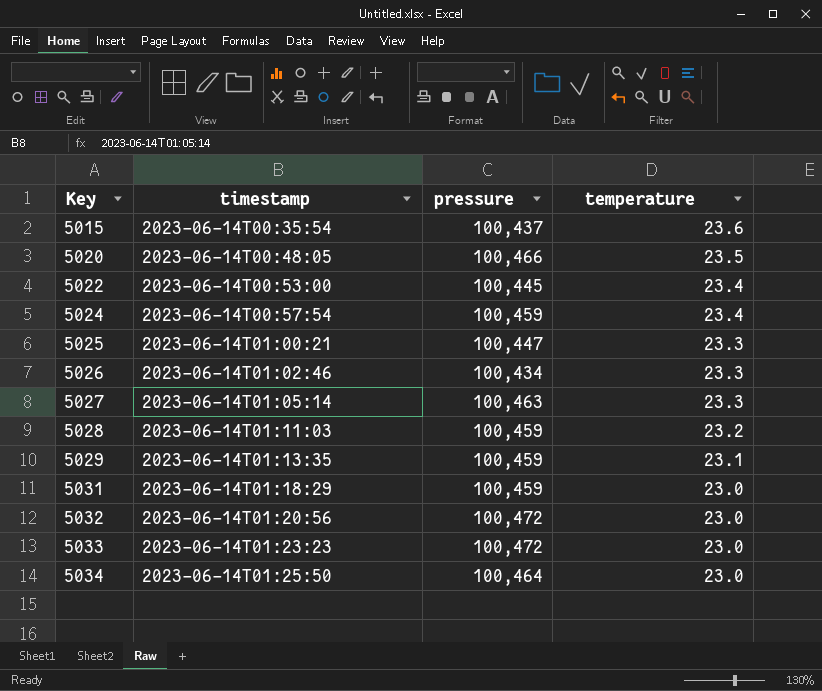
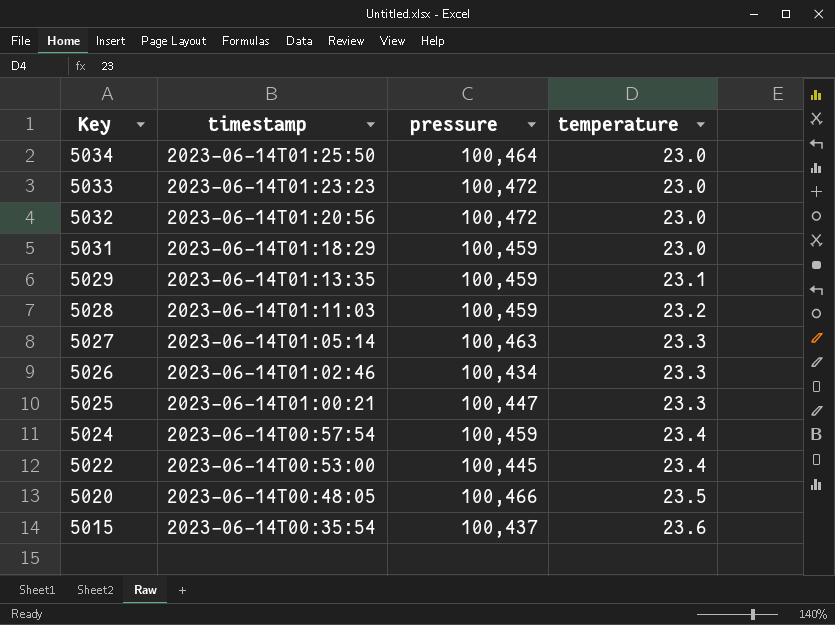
row order: Key ascending -> Key descending

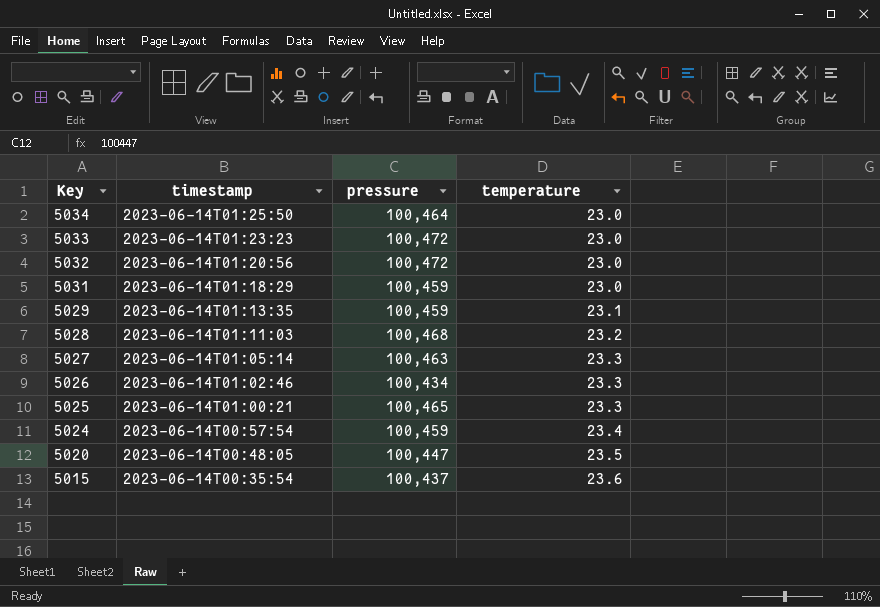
row 5022: 2023-06-14T00:53:00 | 100,445 | 23.4 -> none
5028 | pressure: 100,459 -> 100,468
5025 | pressure: 100,447 -> 100,465
5020 | pressure: 100,466 -> 100,447

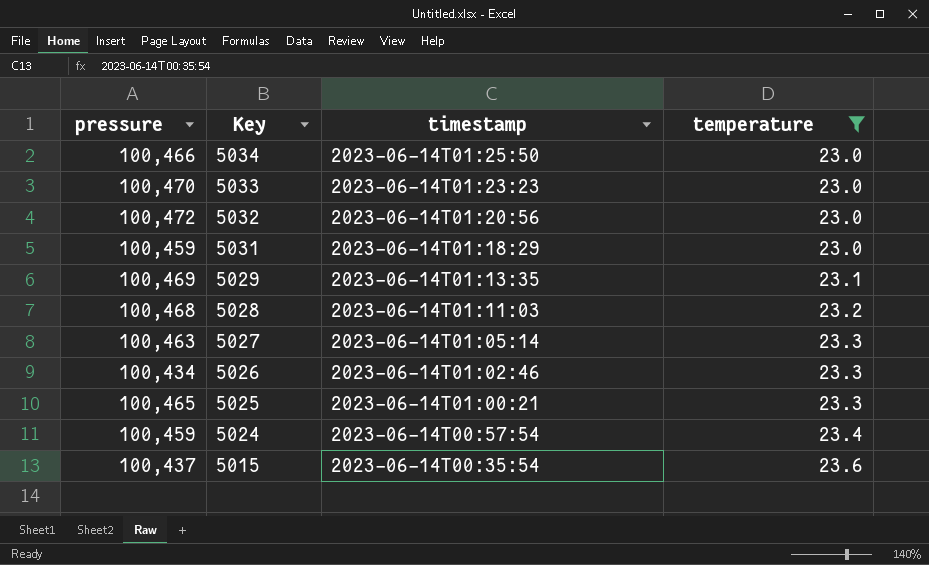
filter: none -> temperature != 23.5
column pressure | position: 3 -> 1
5034 | pressure: 100,464 -> 100,466
5033 | pressure: 100,472 -> 100,470
5029 | pressure: 100,459 -> 100,469

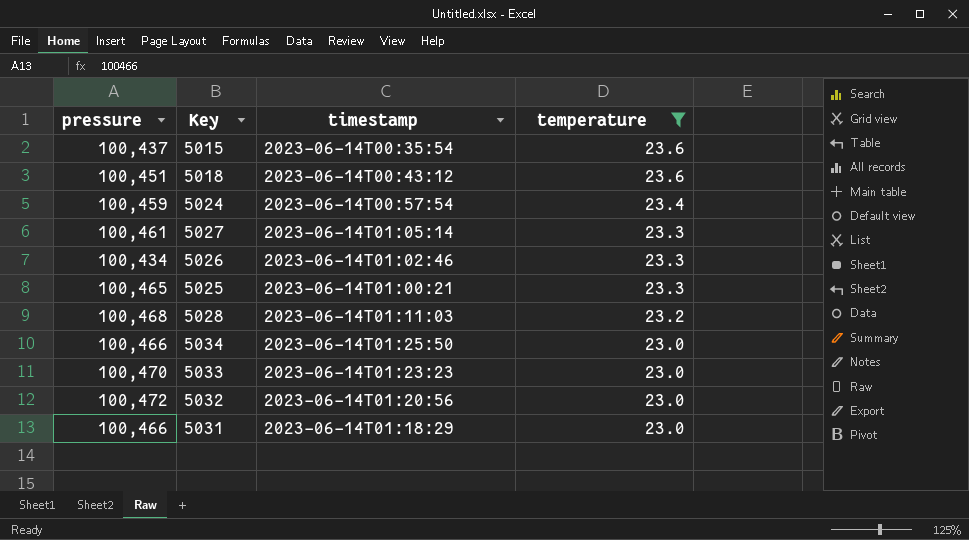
row order: Key descending -> temperature descending
row 5029: 100,469 | 2023-06-14T01:13:35 | 23.1 -> none
row 5018: none -> 100,451 | 2023-06-14T00:43:12 | 23.6
5027 | pressure: 100,463 -> 100,461
5031 | pressure: 100,459 -> 100,466

